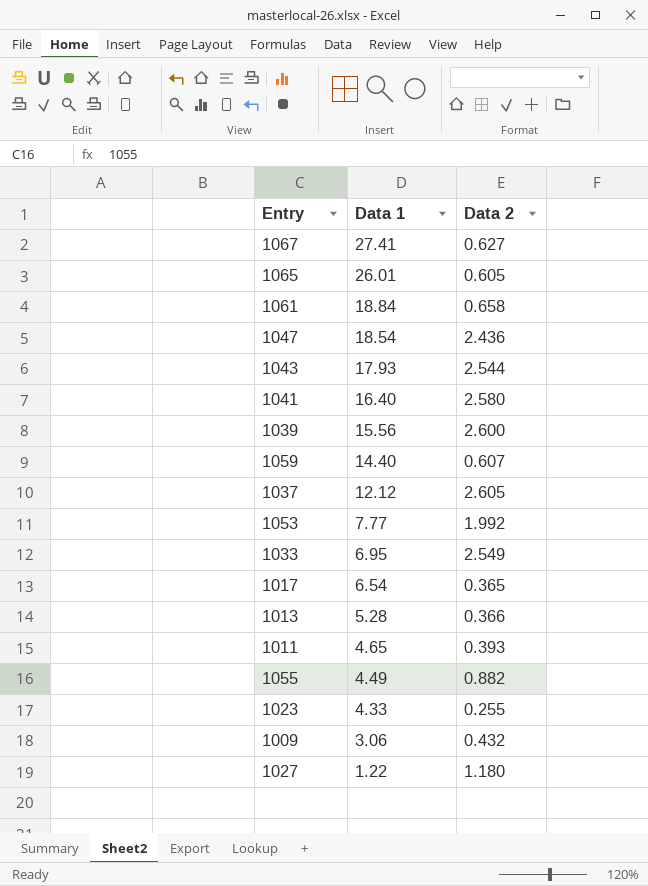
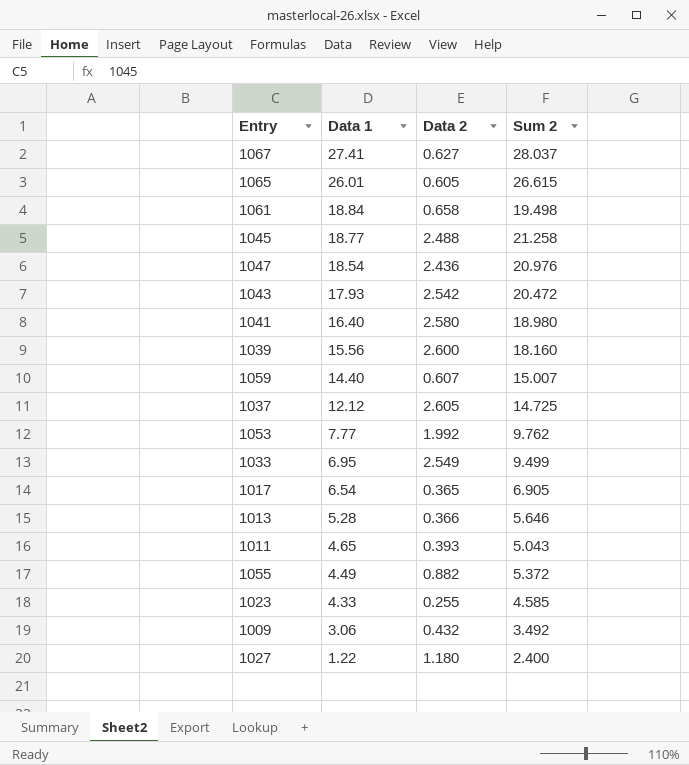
column Sum 2 | formula: none -> [Data 1] + [Data 2]
row 1045: none -> 18.77 | 2.488 | 21.258
1043 | Data 2: 2.544 -> 2.542

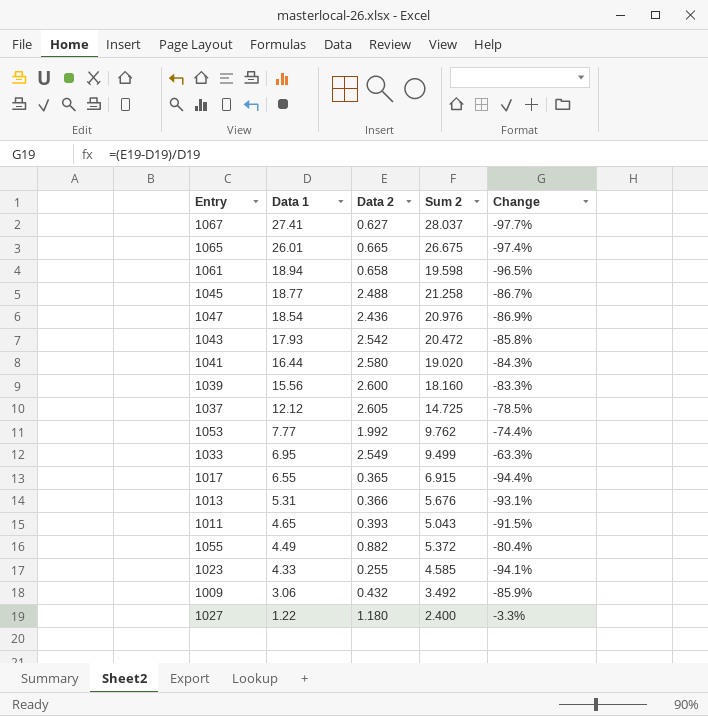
column Change | formula: none -> ([Data 2] - [Data 1]) / [Data 1]
row 1059: 14.40 | 0.607 | 15.007 -> none
1065 | Data 2: 0.605 -> 0.665
1065 | Sum 2: 26.615 -> 26.675
1061 | Data 1: 18.84 -> 18.94
1061 | Sum 2: 19.498 -> 19.598
1041 | Data 1: 16.40 -> 16.44
1041 | Sum 2: 18.980 -> 19.020
1017 | Data 1: 6.54 -> 6.55
1017 | Sum 2: 6.905 -> 6.915
1013 | Data 1: 5.28 -> 5.31
1013 | Sum 2: 5.646 -> 5.676

